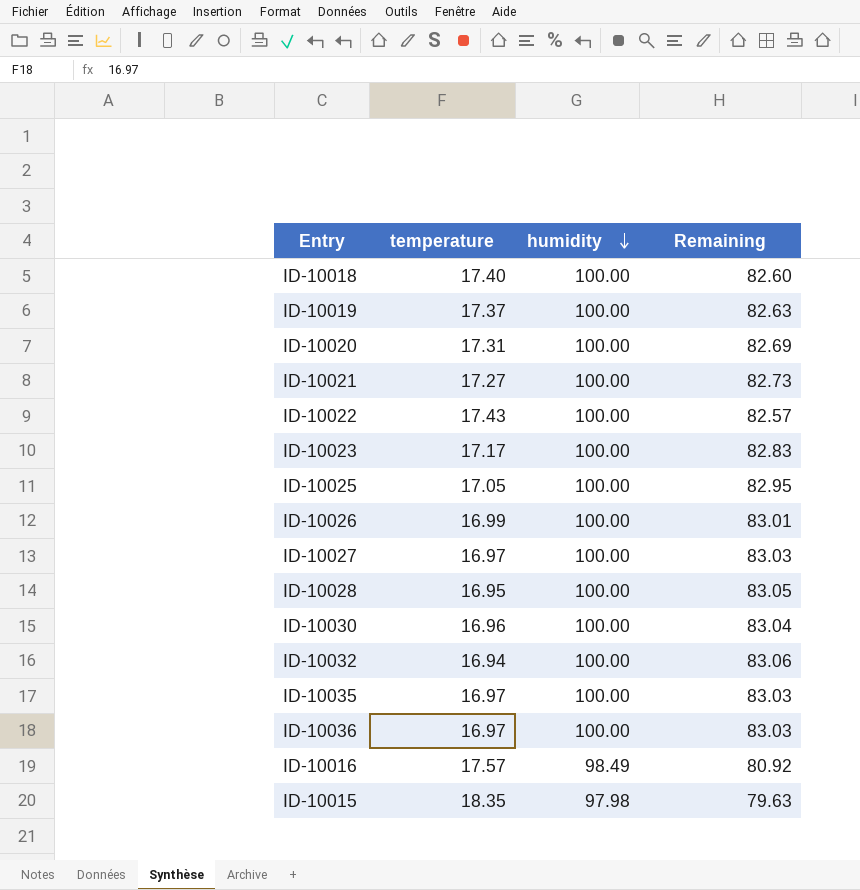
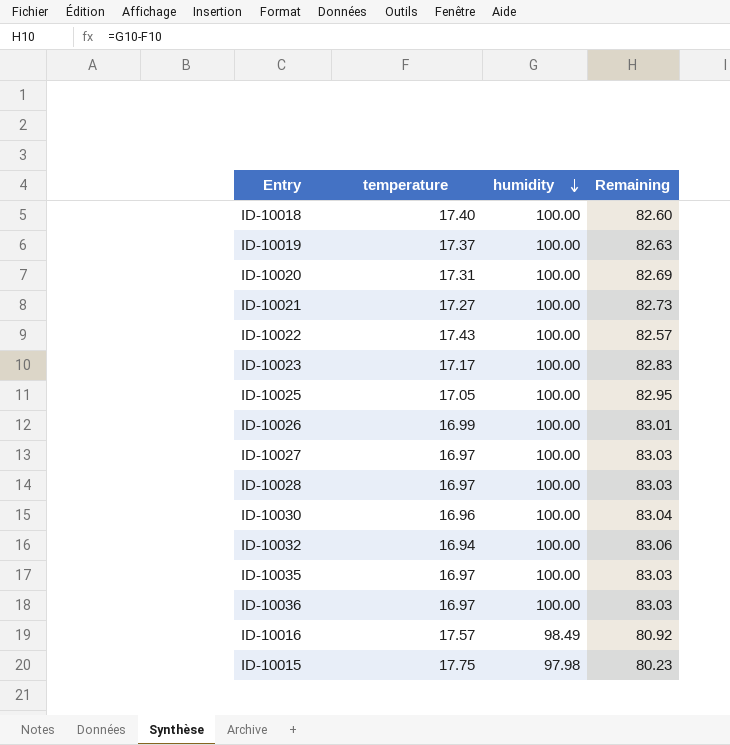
ID-10028 | temperature: 16.95 -> 16.97
ID-10028 | Remaining: 83.05 -> 83.03
ID-10015 | temperature: 18.35 -> 17.75
ID-10015 | Remaining: 79.63 -> 80.23

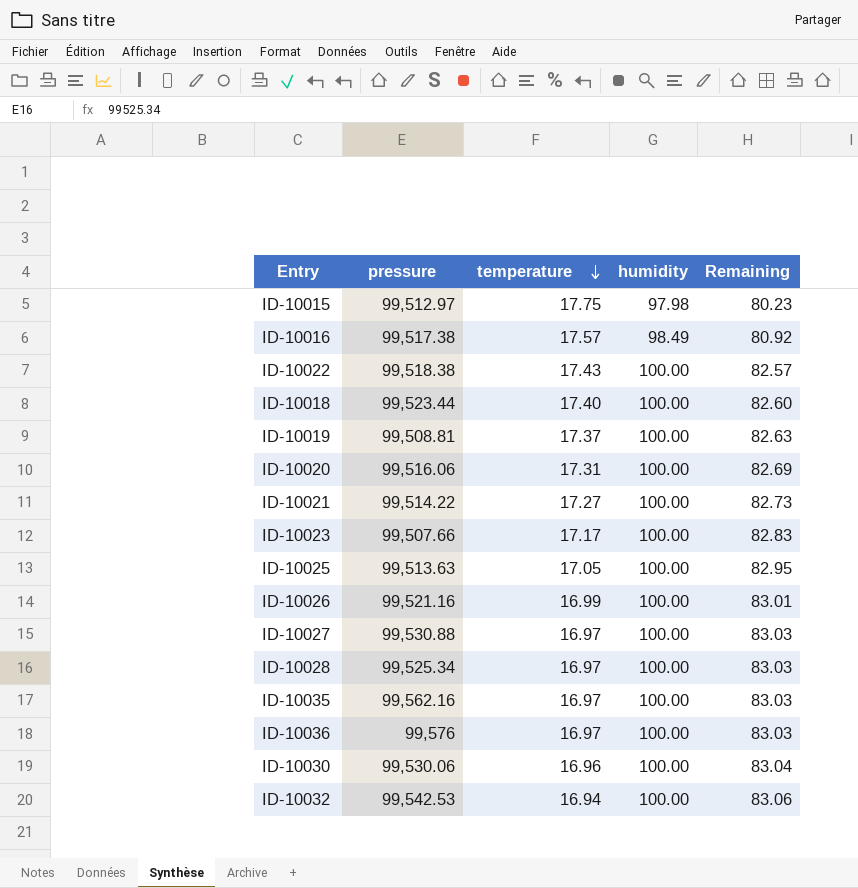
row order: humidity descending -> temperature descending
column pressure | position: none -> 2

